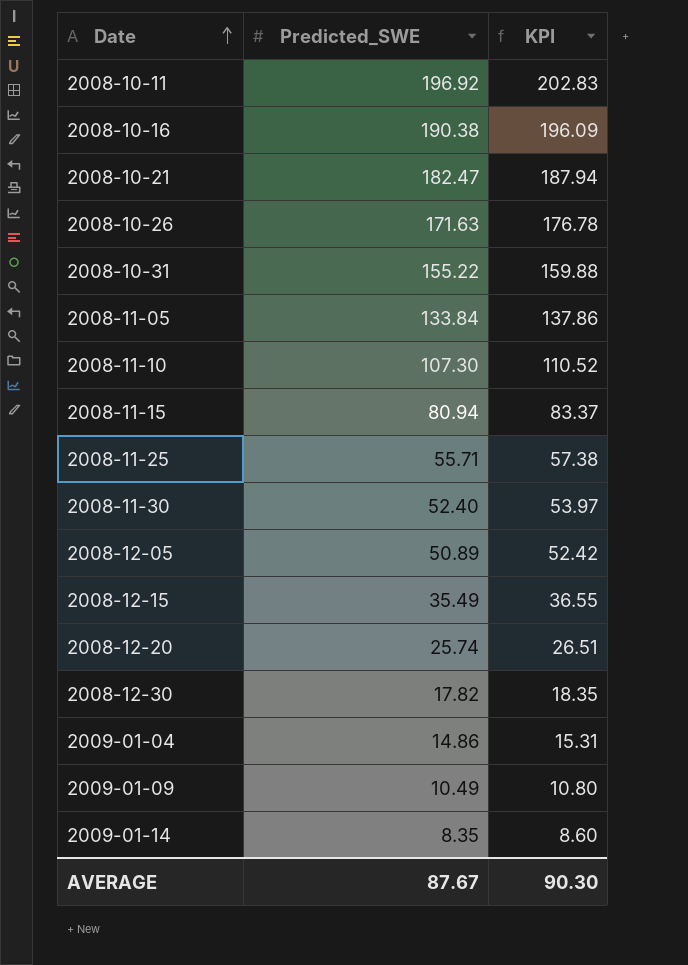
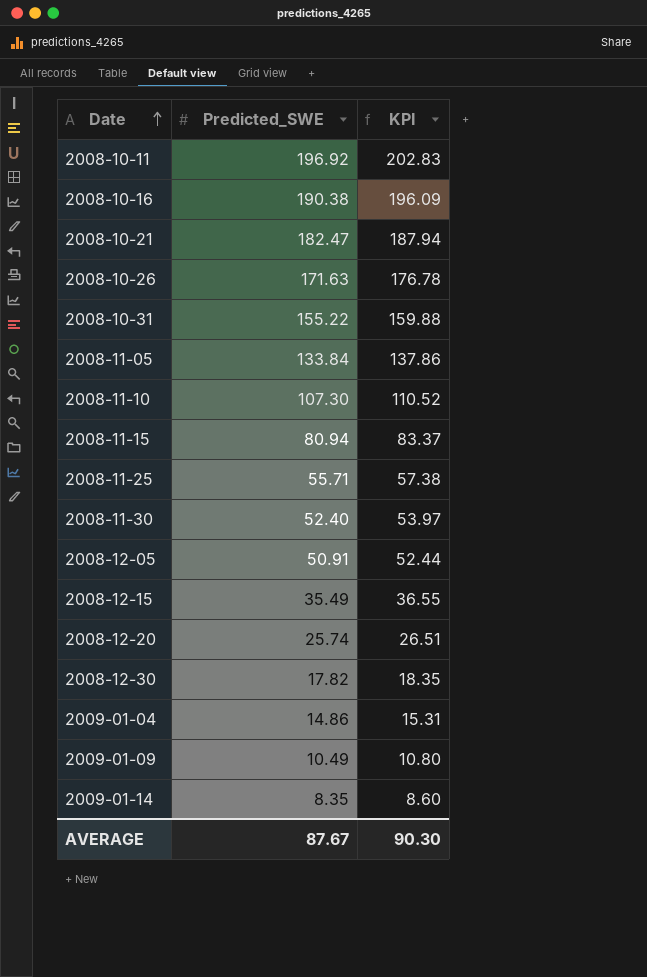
2008-12-05 | Predicted_SWE: 50.89 -> 50.91
2008-12-05 | KPI: 52.42 -> 52.44

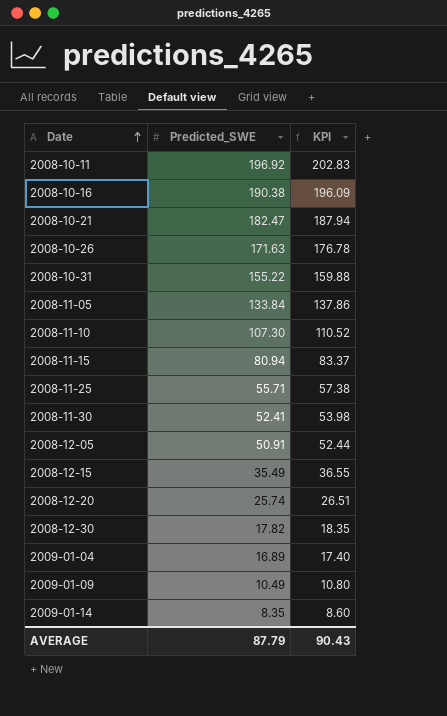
2008-11-30 | Predicted_SWE: 52.40 -> 52.41
2008-11-30 | KPI: 53.97 -> 53.98
2009-01-04 | Predicted_SWE: 14.86 -> 16.89
2009-01-04 | KPI: 15.31 -> 17.40
AVERAGE | Predicted_SWE: 87.67 -> 87.79
AVERAGE | KPI: 90.30 -> 90.43

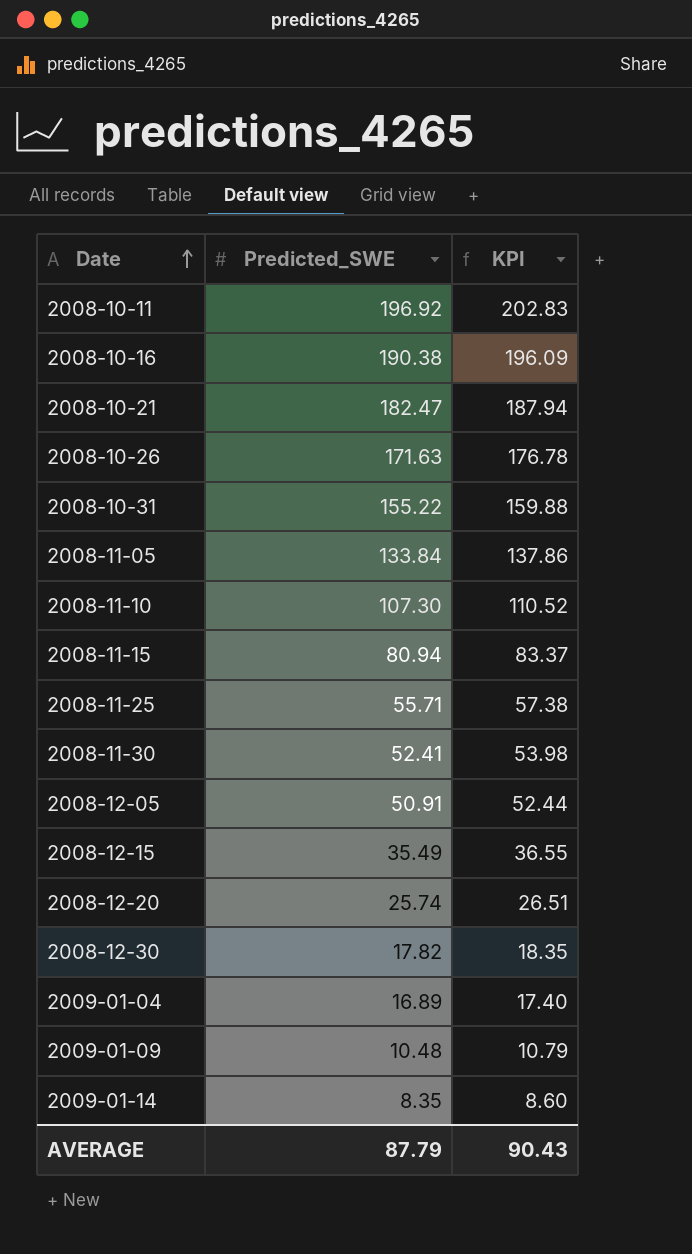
2009-01-09 | Predicted_SWE: 10.49 -> 10.48
2009-01-09 | KPI: 10.80 -> 10.79

